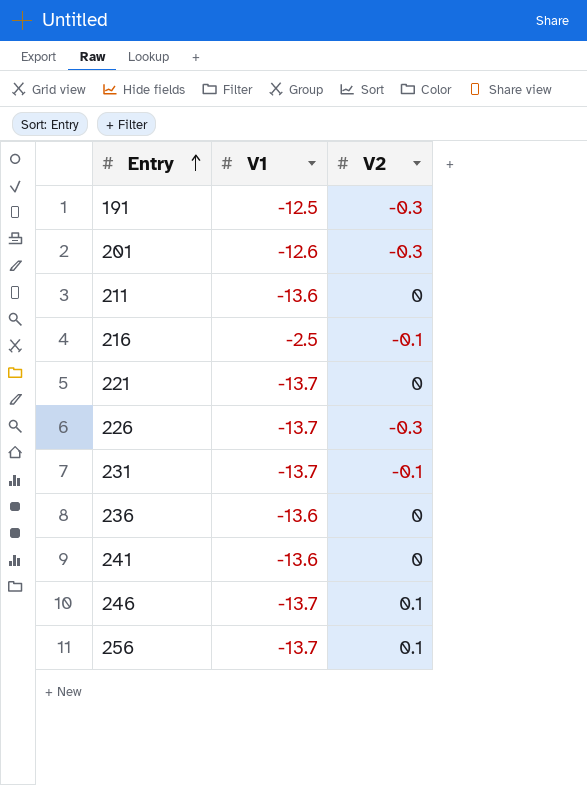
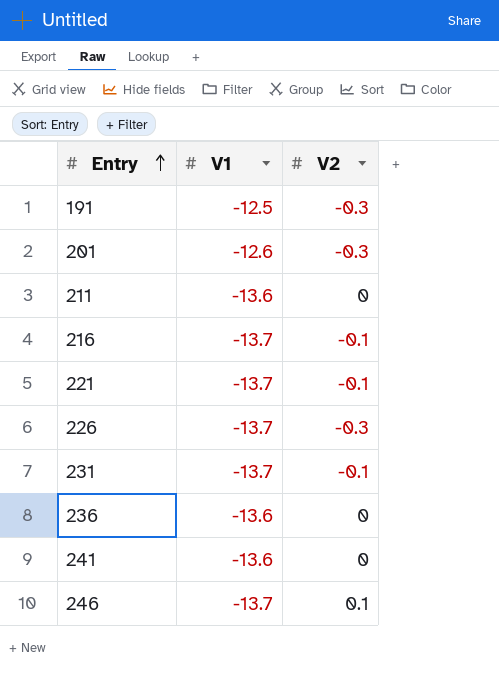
row 256: -13.7 | 0.1 -> none
216 | V1: -2.5 -> -13.7
221 | V2: 0 -> -0.1

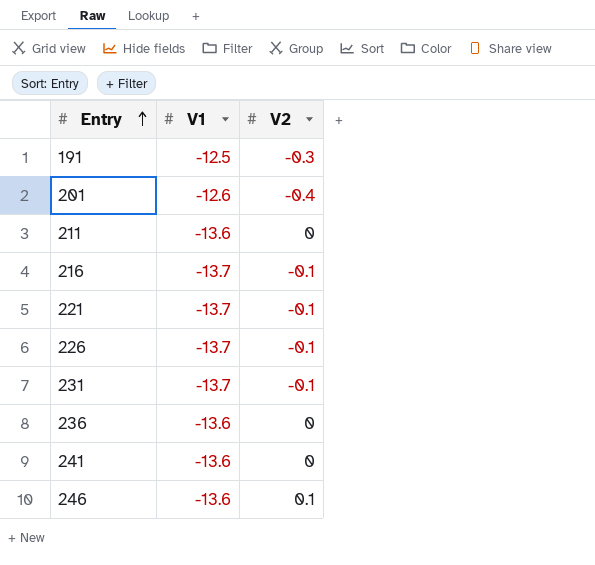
201 | V2: -0.3 -> -0.4
226 | V2: -0.3 -> -0.1
246 | V1: -13.7 -> -13.6

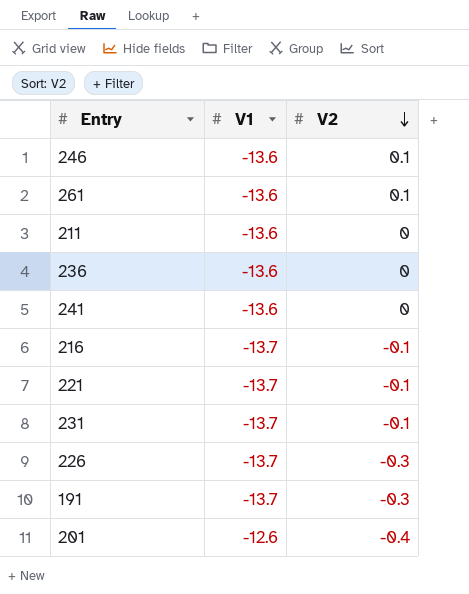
row order: Entry ascending -> V2 descending
row 261: none -> -13.6 | 0.1
226 | V2: -0.1 -> -0.3
191 | V1: -12.5 -> -13.7

